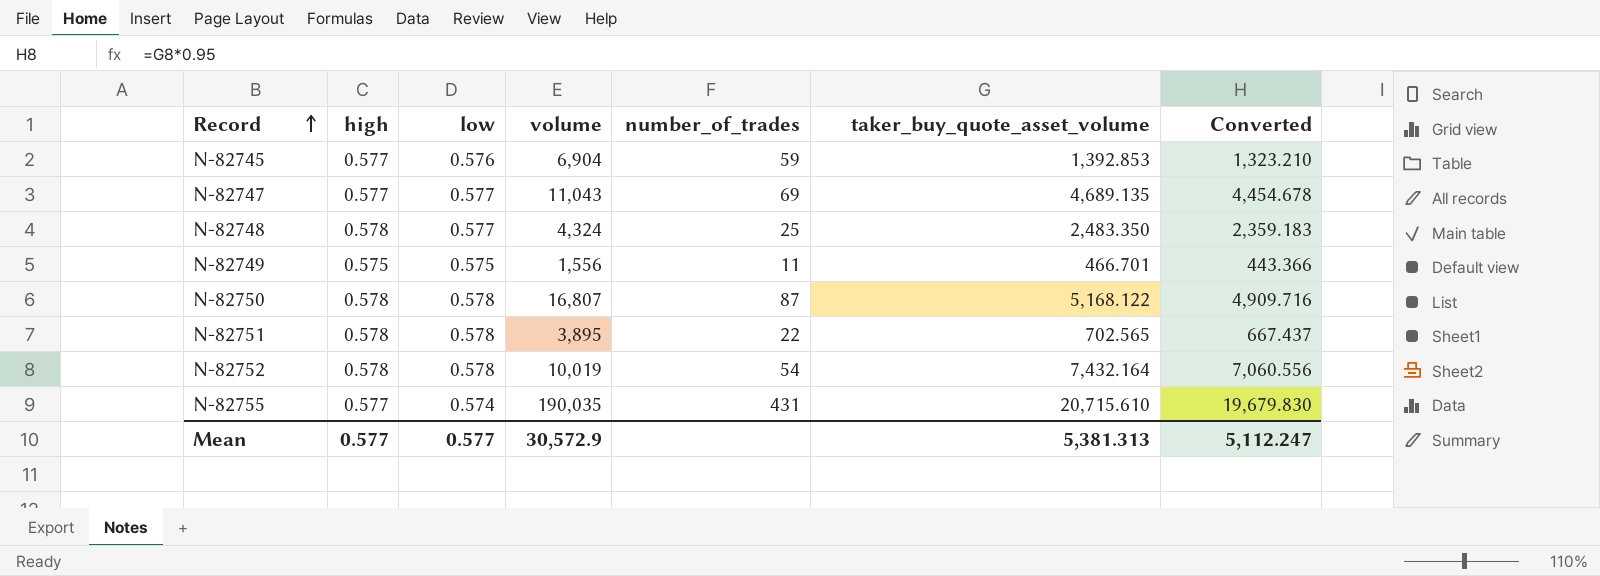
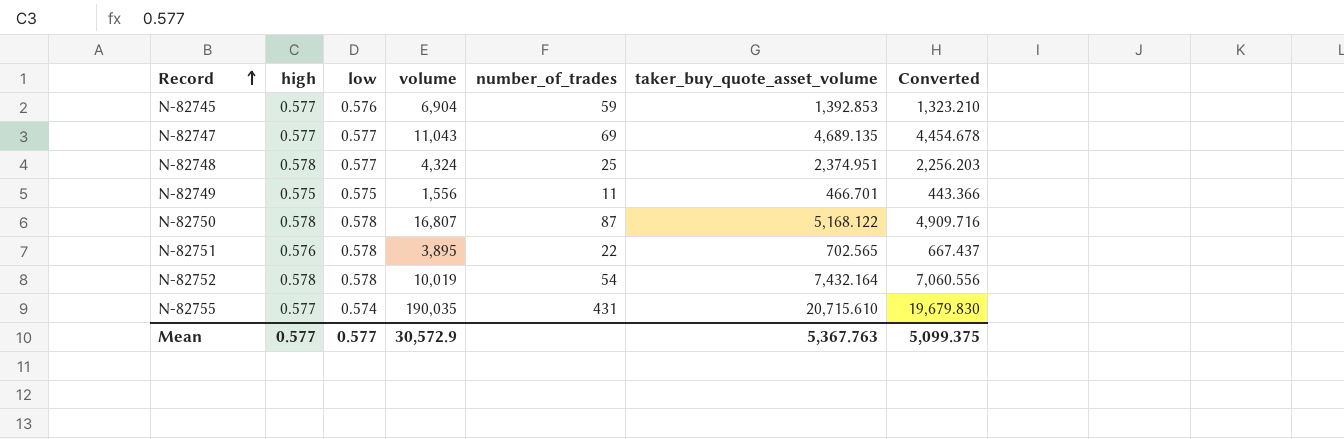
N-82748 | taker_buy_quote_asset_volume: 2,483.350 -> 2,374.951
N-82748 | Converted: 2,359.183 -> 2,256.203
N-82751 | high: 0.578 -> 0.576
Mean | taker_buy_quote_asset_volume: 5,381.313 -> 5,367.763
Mean | Converted: 5,112.247 -> 5,099.375

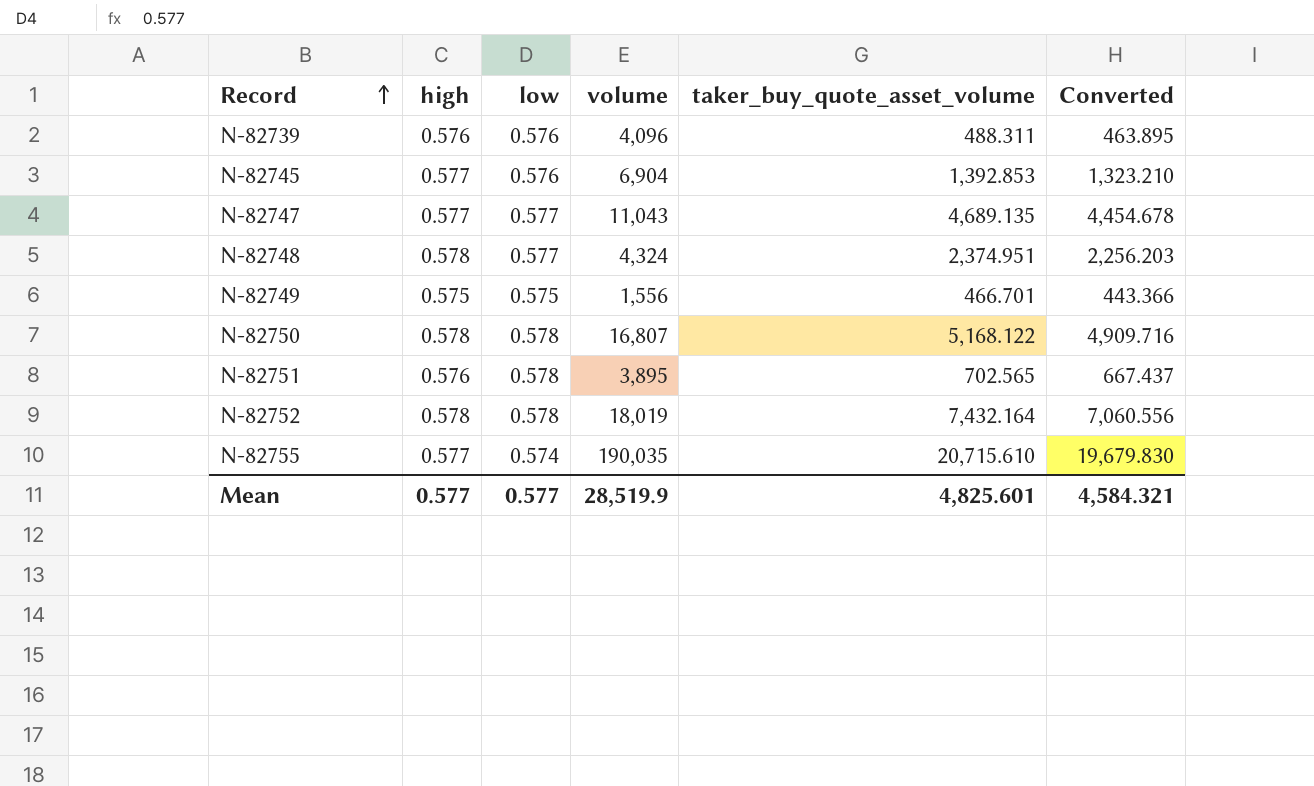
column number_of_trades | position: 5 -> none
row N-82739: none -> 0.576 | 0.576 | 4,096 | 488.311 | 463.895
N-82752 | volume: 10,019 -> 18,019
Mean | volume: 30,572.9 -> 28,519.9
Mean | taker_buy_quote_asset_volume: 5,367.763 -> 4,825.601
Mean | Converted: 5,099.375 -> 4,584.321

